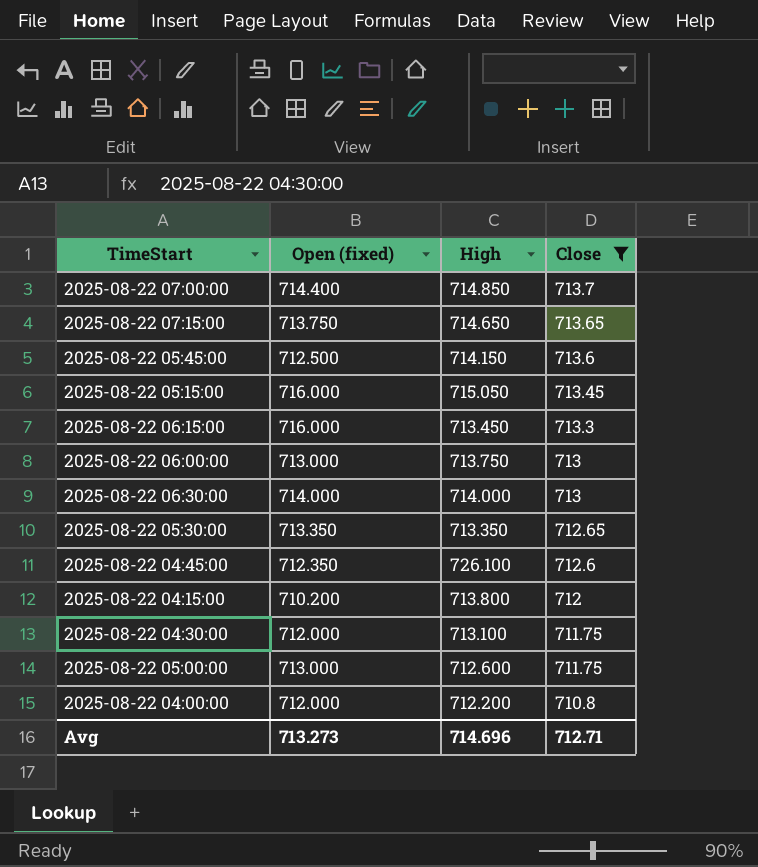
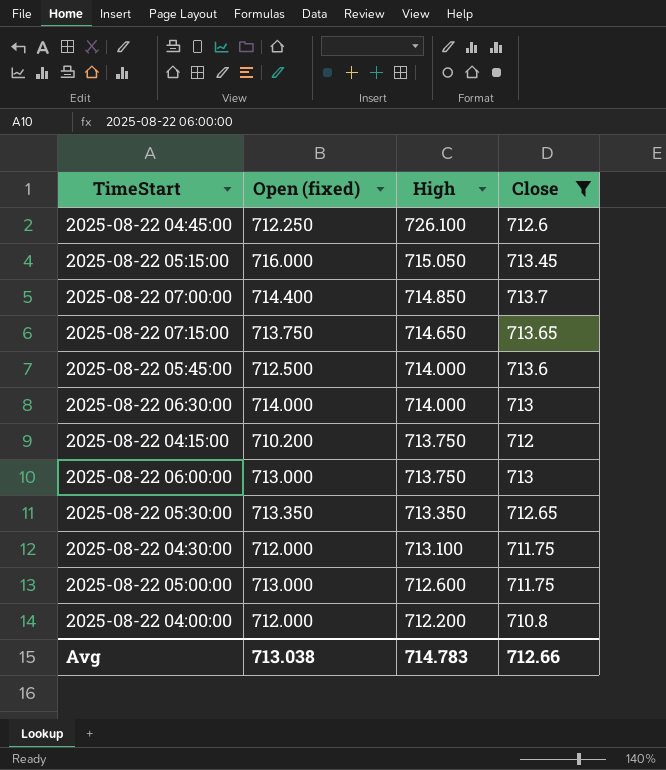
row order: Close descending -> High descending
row 2025-08-22 06:15:00: 716.000 | 713.450 | 713.3 -> none
2025-08-22 04:45:00 | Open (fixed): 712.350 -> 712.250
2025-08-22 05:45:00 | High: 714.150 -> 714.000
2025-08-22 04:15:00 | High: 713.800 -> 713.750
Avg | Open (fixed): 713.273 -> 713.038
Avg | High: 714.696 -> 714.783
Avg | Close: 712.71 -> 712.66

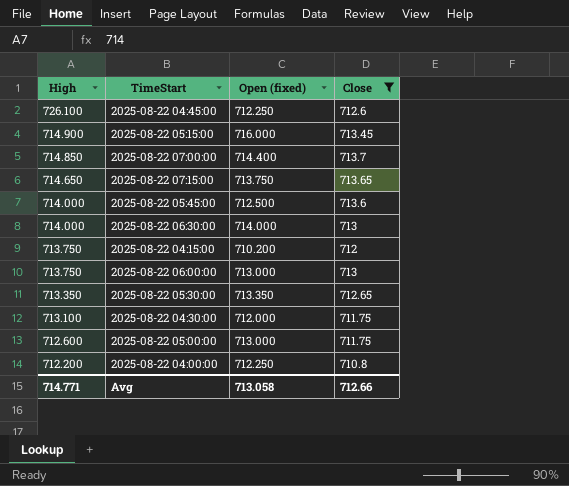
column High | position: 3 -> 1
2025-08-22 05:15:00 | High: 715.050 -> 714.900
2025-08-22 04:00:00 | Open (fixed): 712.000 -> 712.250
Avg | High: 714.783 -> 714.771
Avg | Open (fixed): 713.038 -> 713.058

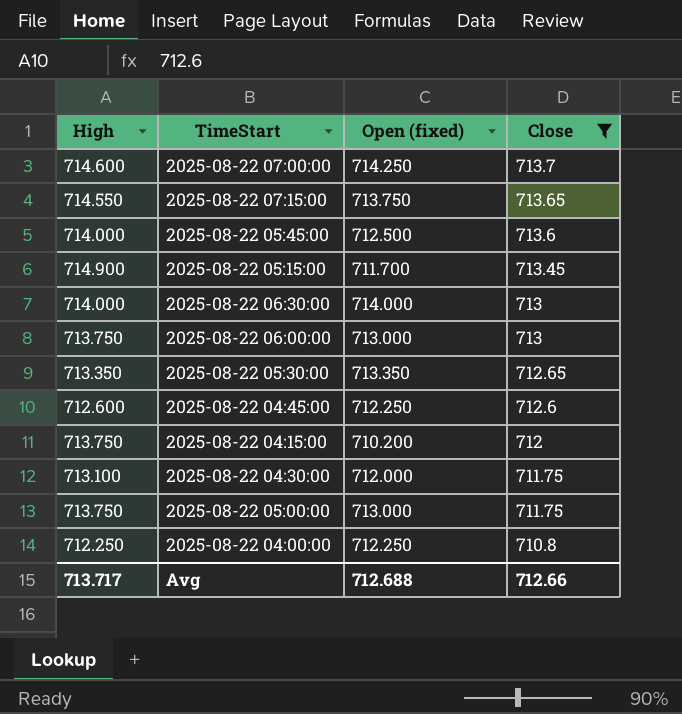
row order: High descending -> Close descending
2025-08-22 07:00:00 | High: 714.850 -> 714.600
2025-08-22 07:00:00 | Open (fixed): 714.400 -> 714.250
2025-08-22 07:15:00 | High: 714.650 -> 714.550
2025-08-22 05:15:00 | Open (fixed): 716.000 -> 711.700
2025-08-22 04:45:00 | High: 726.100 -> 712.600
2025-08-22 05:00:00 | High: 712.600 -> 713.750
2025-08-22 04:00:00 | High: 712.200 -> 712.250
Avg | High: 714.771 -> 713.717
Avg | Open (fixed): 713.058 -> 712.688

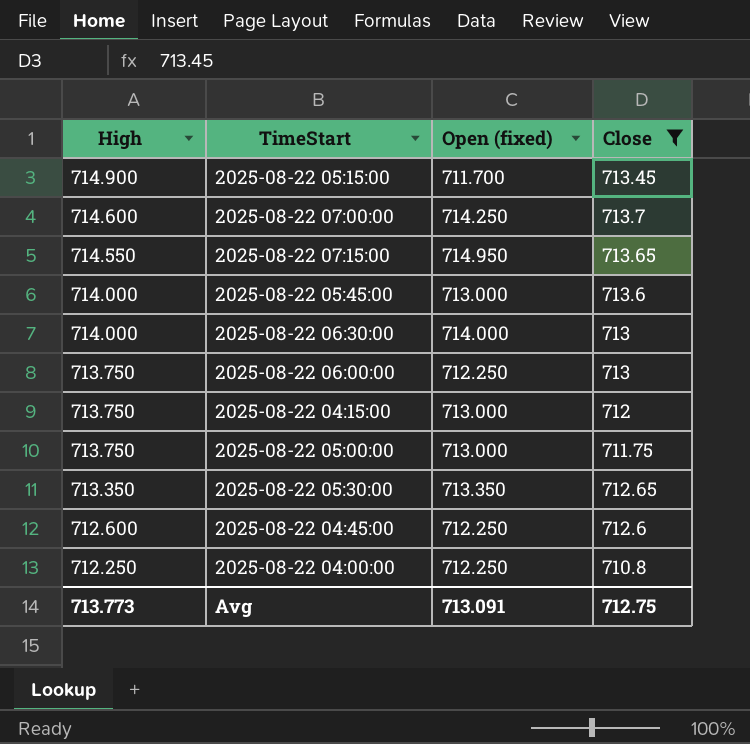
row order: Close descending -> High descending
row 2025-08-22 04:30:00: 713.100 | 712.000 | 711.75 -> none
2025-08-22 07:15:00 | Open (fixed): 713.750 -> 714.950
2025-08-22 05:45:00 | Open (fixed): 712.500 -> 713.000
2025-08-22 06:00:00 | Open (fixed): 713.000 -> 712.250
2025-08-22 04:15:00 | Open (fixed): 710.200 -> 713.000
Avg | High: 713.717 -> 713.773
Avg | Open (fixed): 712.688 -> 713.091
Avg | Close: 712.66 -> 712.75

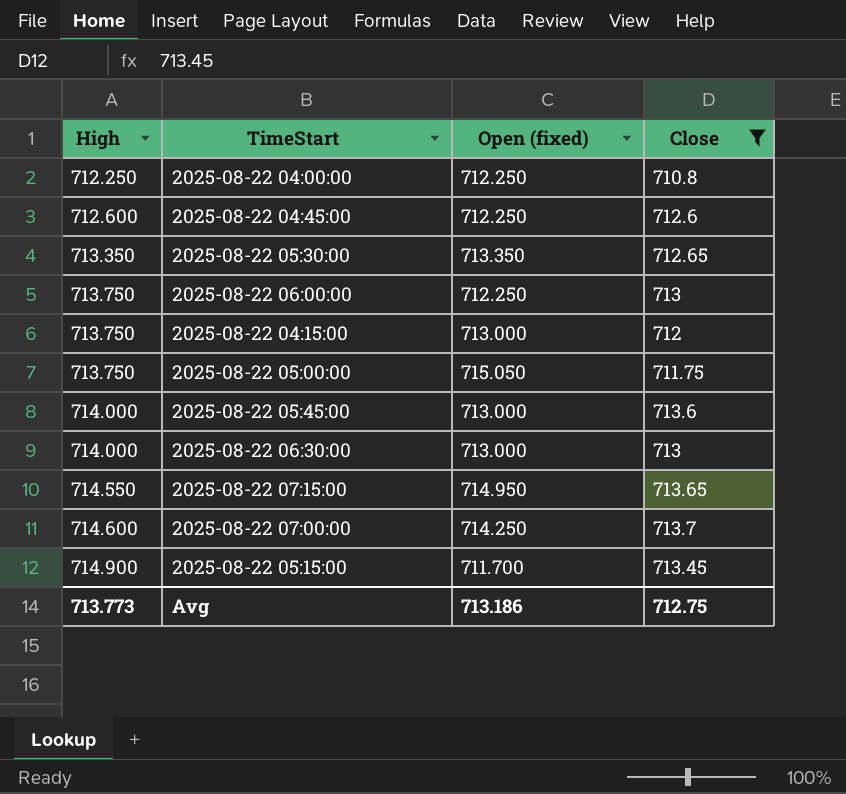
row order: High descending -> High ascending
2025-08-22 05:00:00 | Open (fixed): 713.000 -> 715.050
2025-08-22 06:30:00 | Open (fixed): 714.000 -> 713.000
Avg | Open (fixed): 713.091 -> 713.186

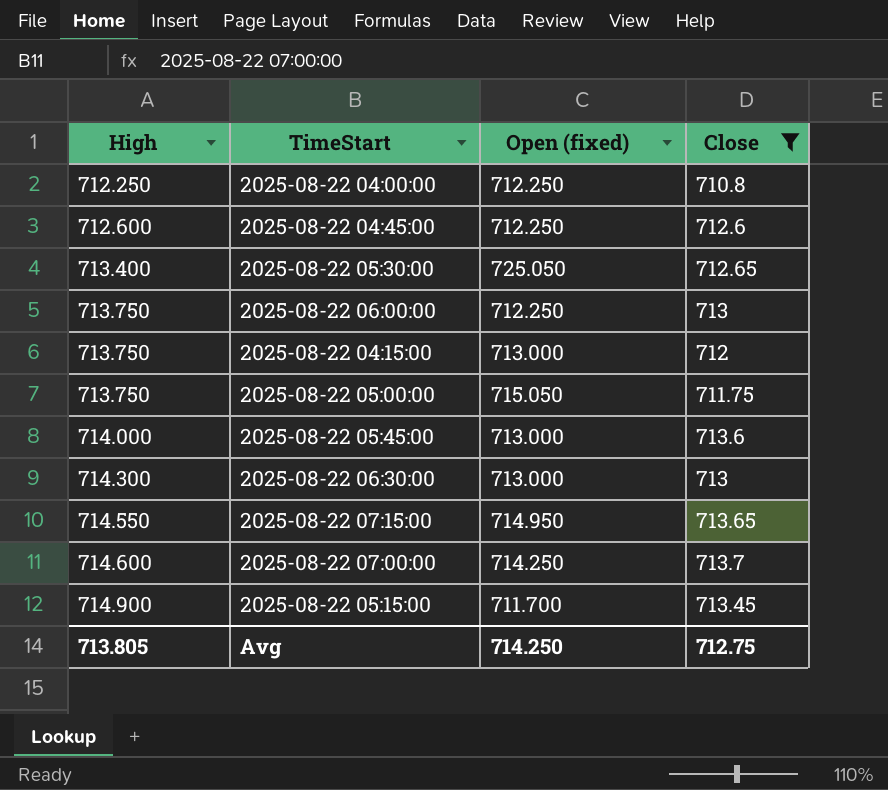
2025-08-22 05:30:00 | High: 713.350 -> 713.400
2025-08-22 05:30:00 | Open (fixed): 713.350 -> 725.050
2025-08-22 06:30:00 | High: 714.000 -> 714.300
Avg | High: 713.773 -> 713.805
Avg | Open (fixed): 713.186 -> 714.250

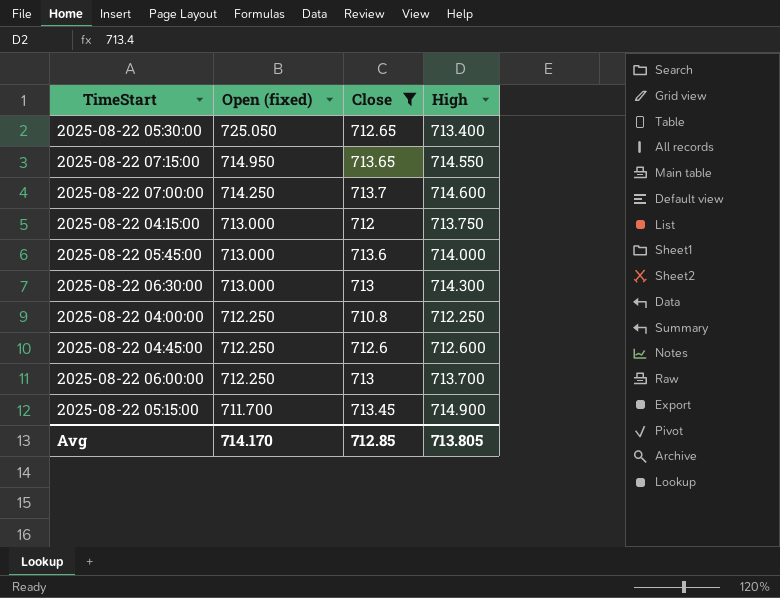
row order: High ascending -> Open (fixed) descending
column High | position: 1 -> 4
row 2025-08-22 05:00:00: 713.750 | 715.050 | 711.75 -> none
2025-08-22 06:00:00 | High: 713.750 -> 713.700
Avg | Open (fixed): 714.250 -> 714.170
Avg | Close: 712.75 -> 712.85

